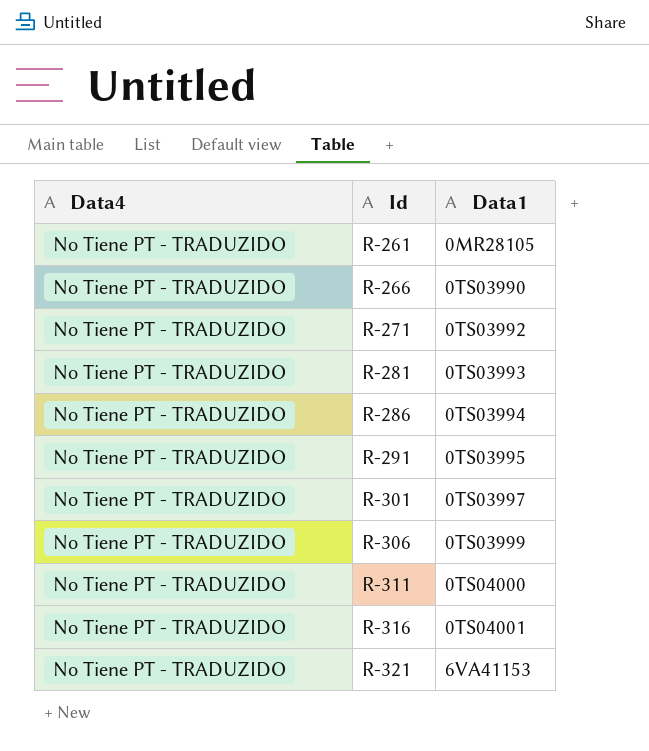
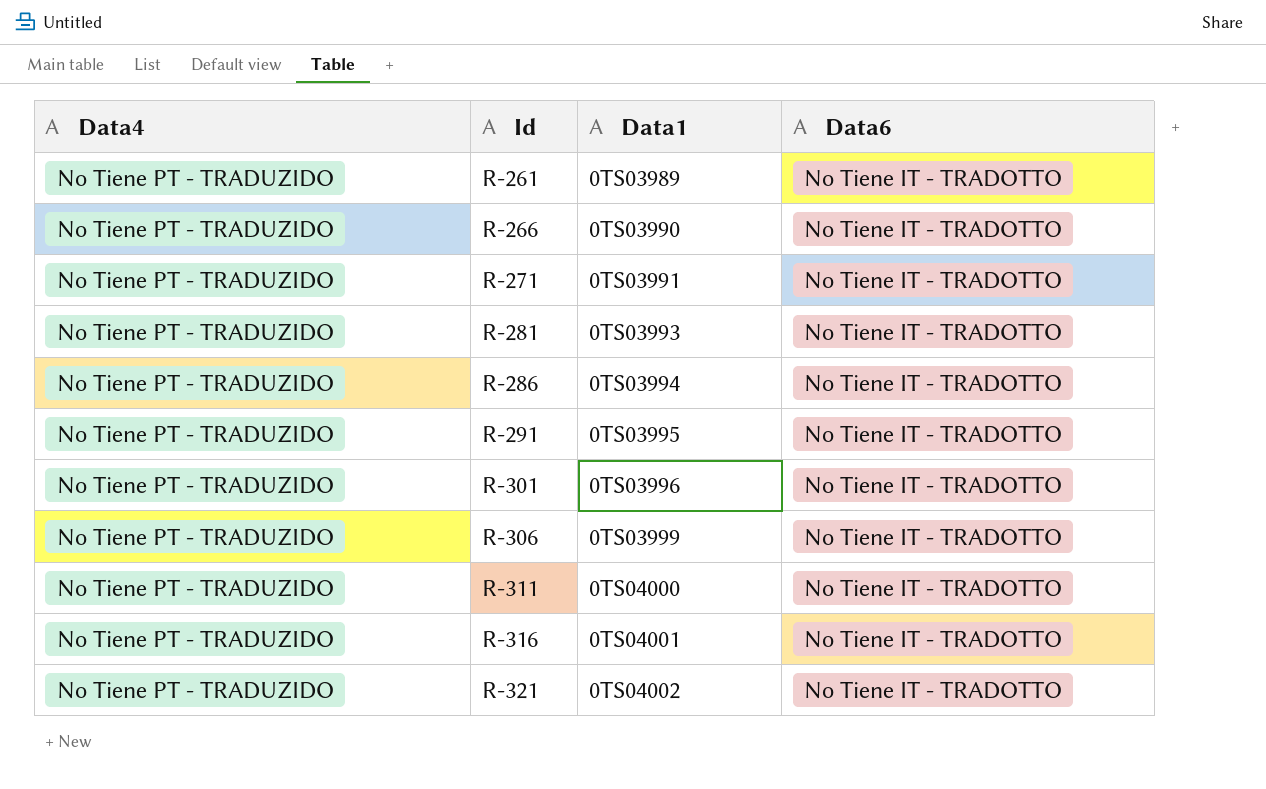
column Data6 | position: none -> 4
R-261 | Data1: 0MR28105 -> 0TS03989
R-271 | Data1: 0TS03992 -> 0TS03991
R-301 | Data1: 0TS03997 -> 0TS03996
R-321 | Data1: 6VA41153 -> 0TS04002

